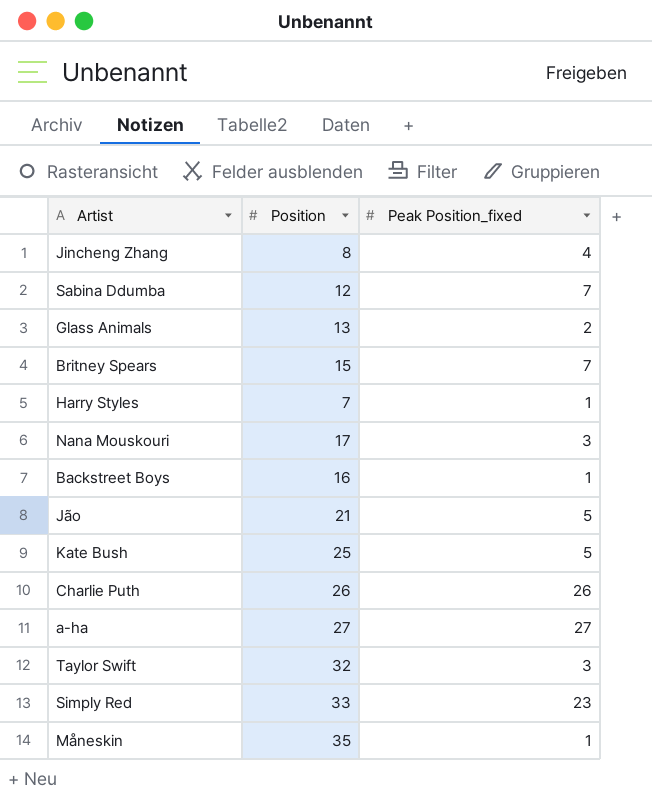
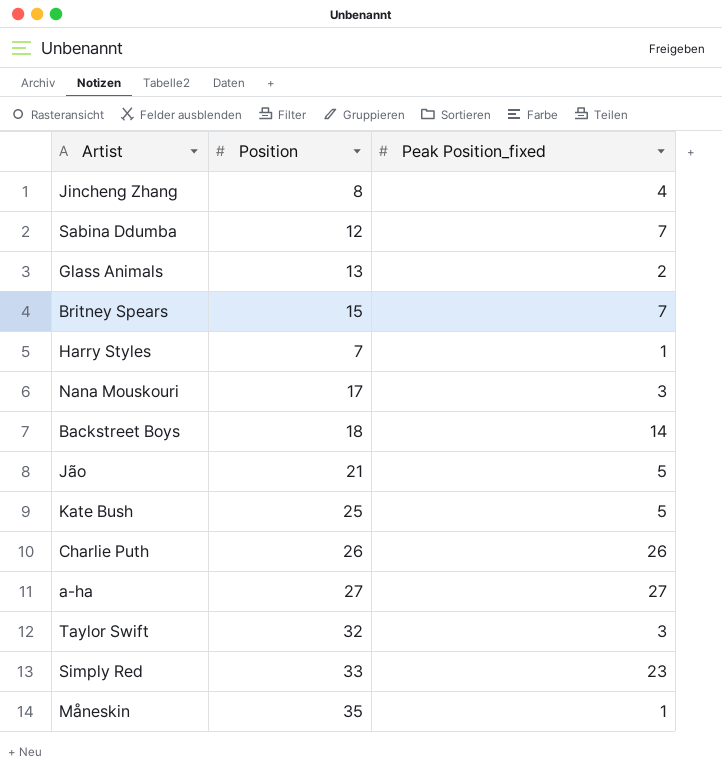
Backstreet Boys | Position: 16 -> 18
Backstreet Boys | Peak Position_fixed: 1 -> 14

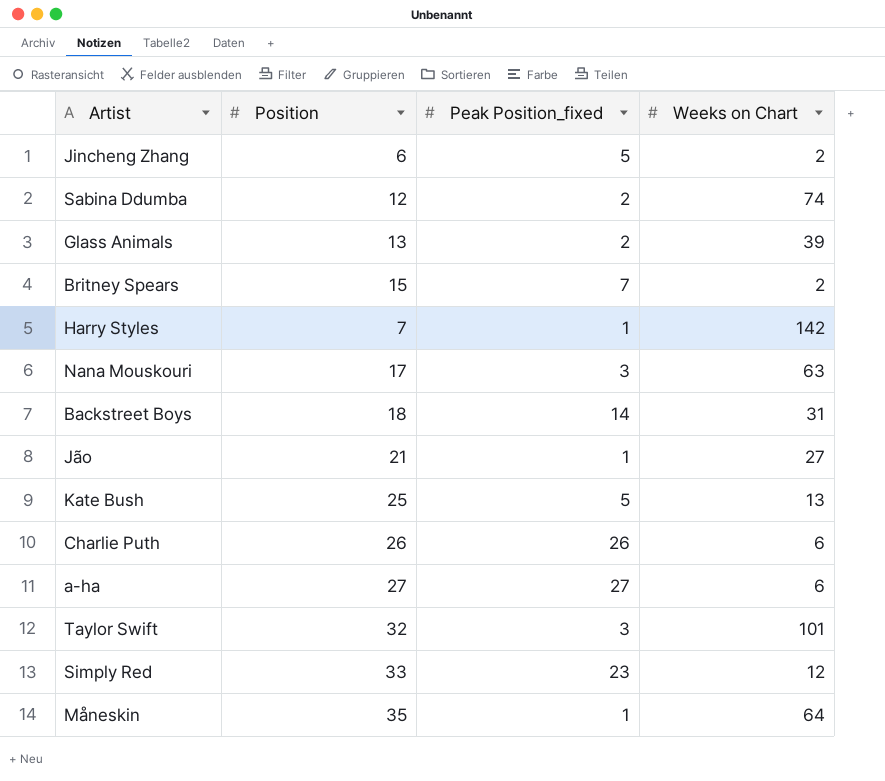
column Weeks on Chart | position: none -> 4
Jincheng Zhang | Position: 8 -> 6
Jincheng Zhang | Peak Position_fixed: 4 -> 5
Sabina Ddumba | Peak Position_fixed: 7 -> 2
Jão | Peak Position_fixed: 5 -> 1

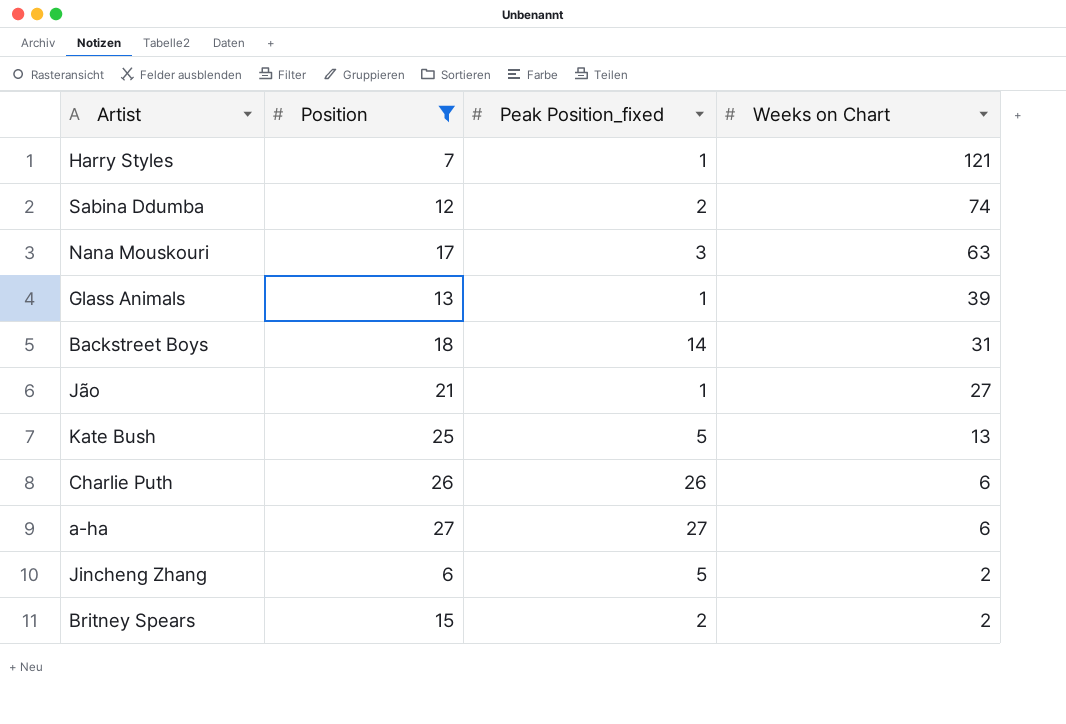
filter: none -> Position <= 27
row order: none -> Weeks on Chart descending
Harry Styles | Weeks on Chart: 142 -> 121
Glass Animals | Peak Position_fixed: 2 -> 1
Britney Spears | Peak Position_fixed: 7 -> 2

